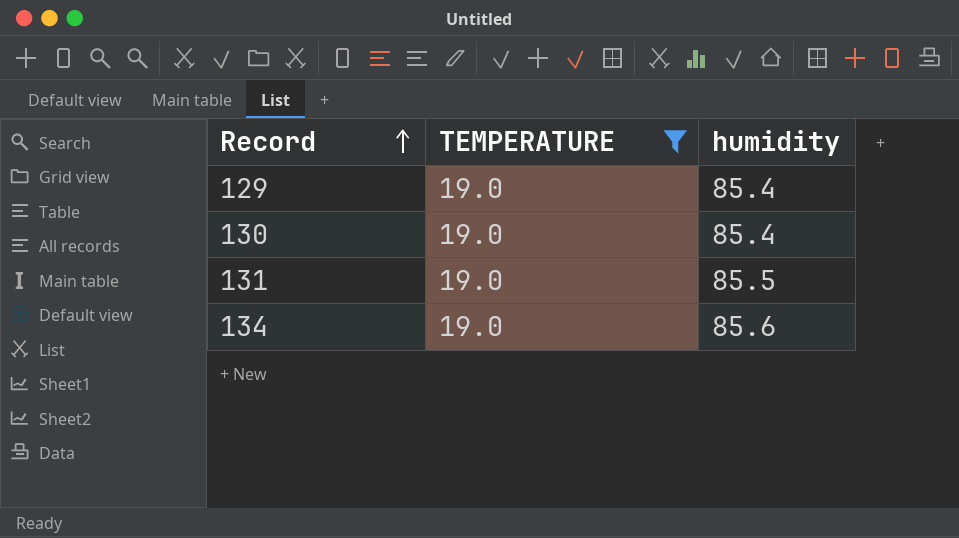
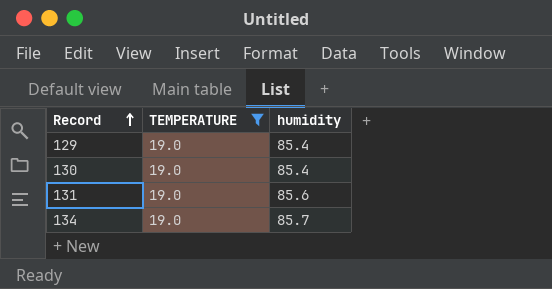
131 | humidity: 85.5 -> 85.6
134 | humidity: 85.6 -> 85.7

